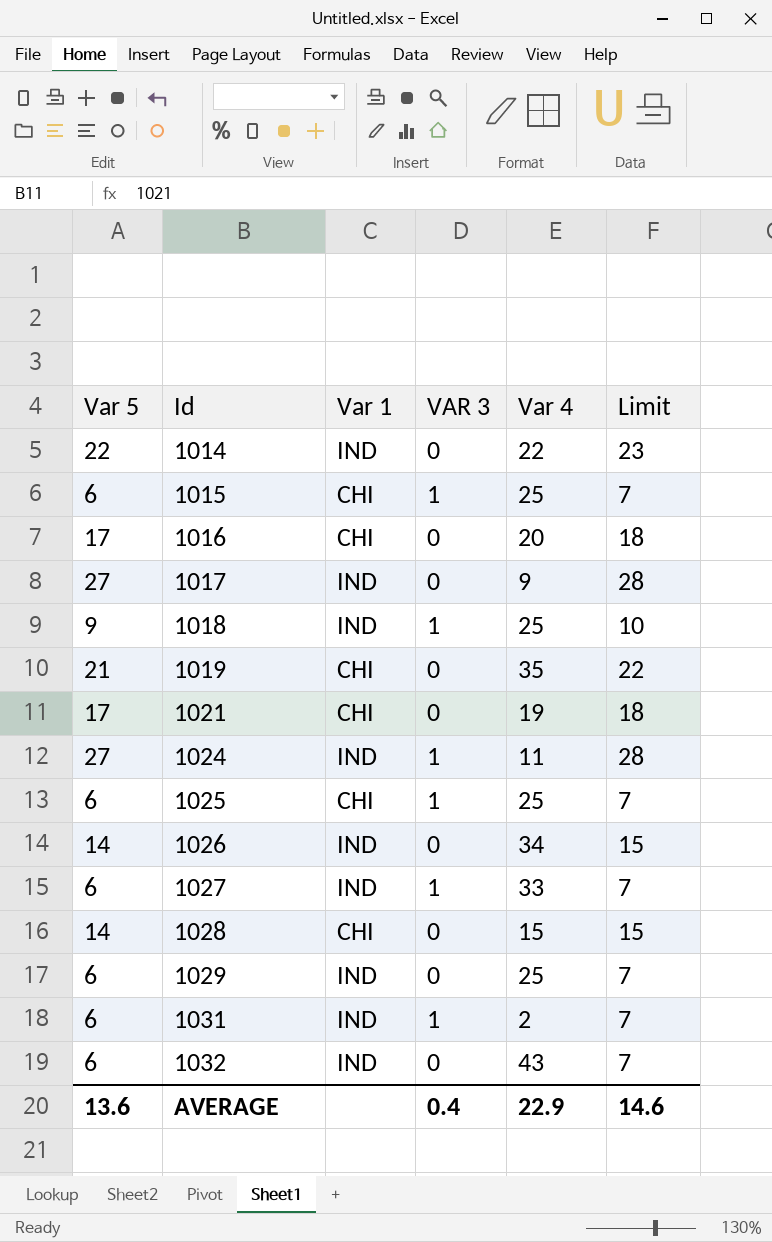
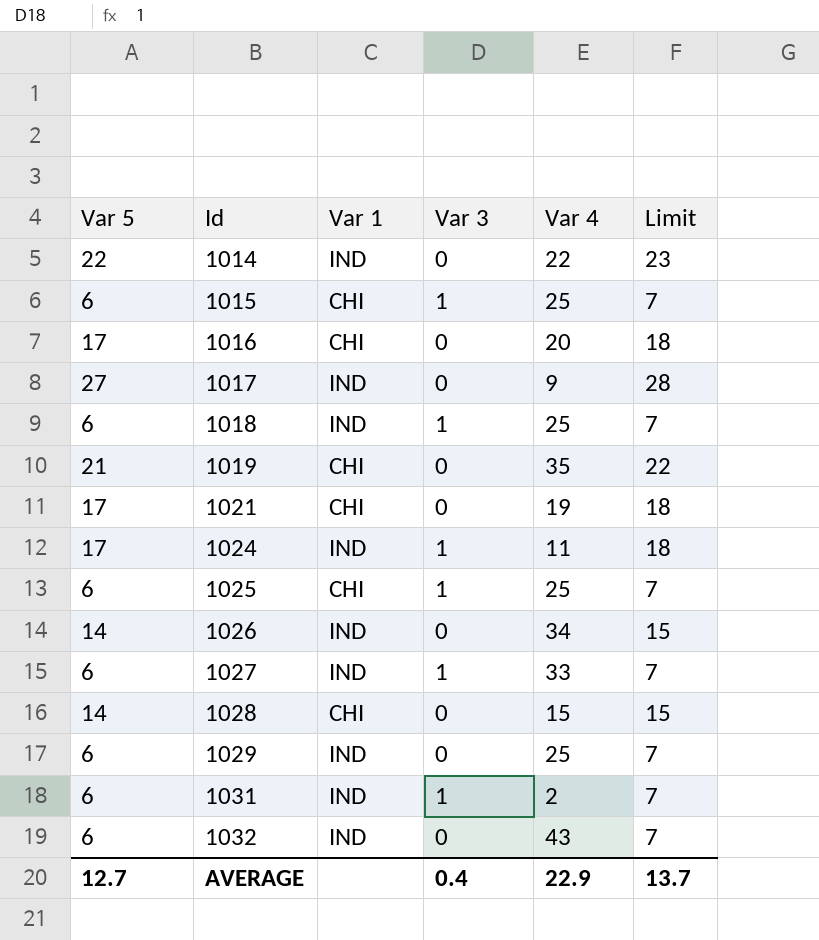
column name: VAR 3 -> Var 3
1018 | Var 5: 9 -> 6
1018 | Limit: 10 -> 7
1024 | Var 5: 27 -> 17
1024 | Limit: 28 -> 18
AVERAGE | Var 5: 13.6 -> 12.7
AVERAGE | Limit: 14.6 -> 13.7

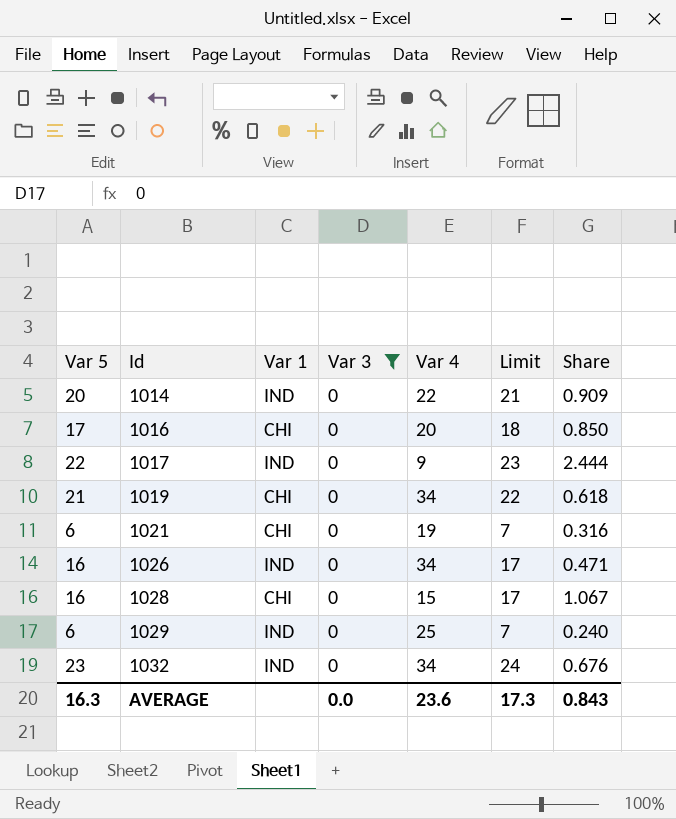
filter: none -> Var 3 = 0
column Share | formula: none -> [Var 5] / [Var 4]
1014 | Var 5: 22 -> 20
1014 | Limit: 23 -> 21
1017 | Var 5: 27 -> 22
1017 | Limit: 28 -> 23
1019 | Var 4: 35 -> 34
1021 | Var 5: 17 -> 6
1021 | Limit: 18 -> 7
1026 | Var 5: 14 -> 16
1026 | Limit: 15 -> 17
1028 | Var 5: 14 -> 16
1028 | Limit: 15 -> 17
1032 | Var 5: 6 -> 23
1032 | Var 4: 43 -> 34
1032 | Limit: 7 -> 24
AVERAGE | Var 5: 12.7 -> 16.3
AVERAGE | Var 3: 0.4 -> 0.0
AVERAGE | Var 4: 22.9 -> 23.6
AVERAGE | Limit: 13.7 -> 17.3

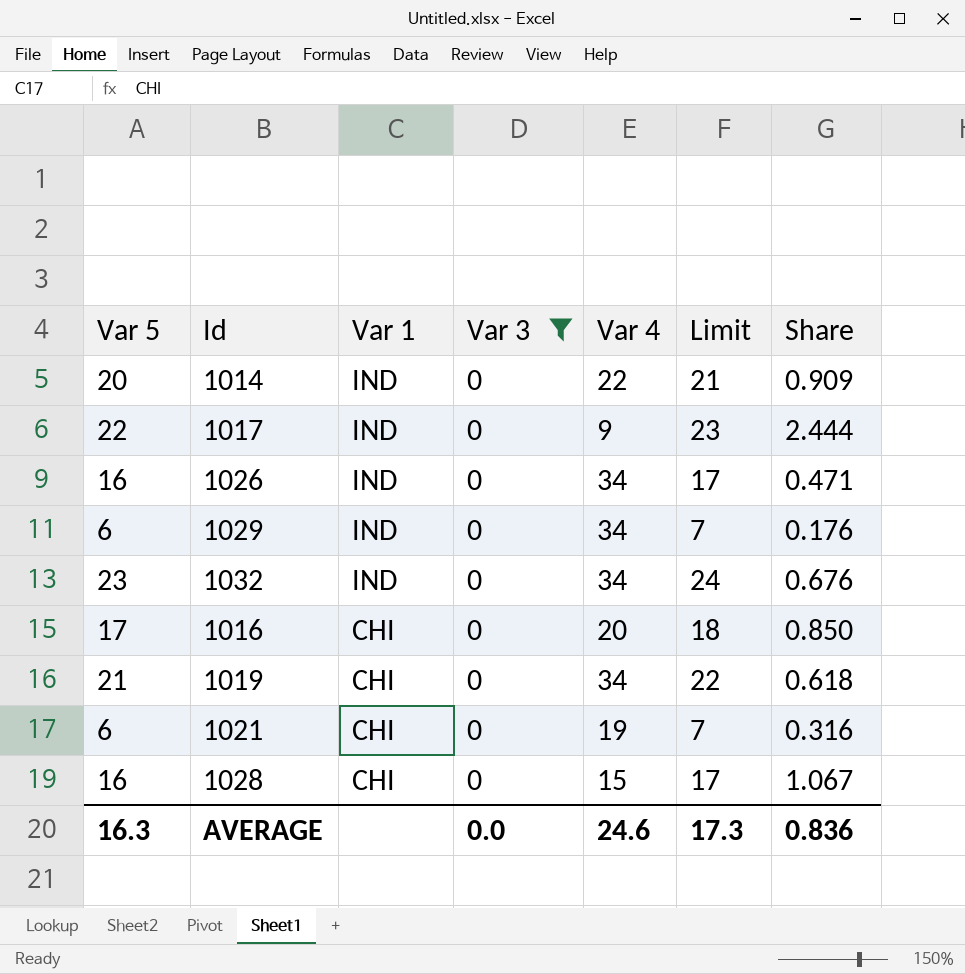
row order: Id ascending -> Var 1 descending
1029 | Var 4: 25 -> 34
1029 | Share: 0.240 -> 0.176
AVERAGE | Var 4: 23.6 -> 24.6
AVERAGE | Share: 0.843 -> 0.836

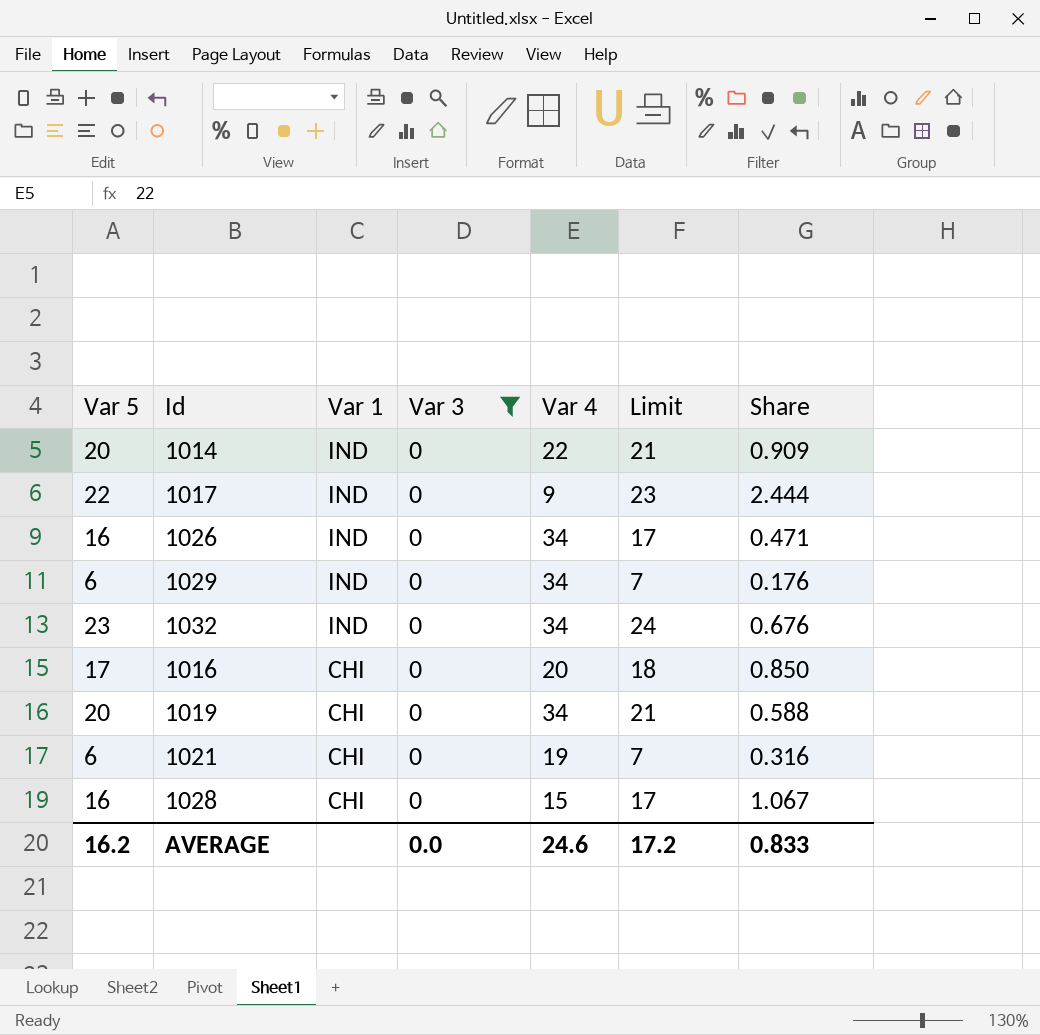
1019 | Var 5: 21 -> 20
1019 | Limit: 22 -> 21
1019 | Share: 0.618 -> 0.588
AVERAGE | Var 5: 16.3 -> 16.2
AVERAGE | Limit: 17.3 -> 17.2
AVERAGE | Share: 0.836 -> 0.833

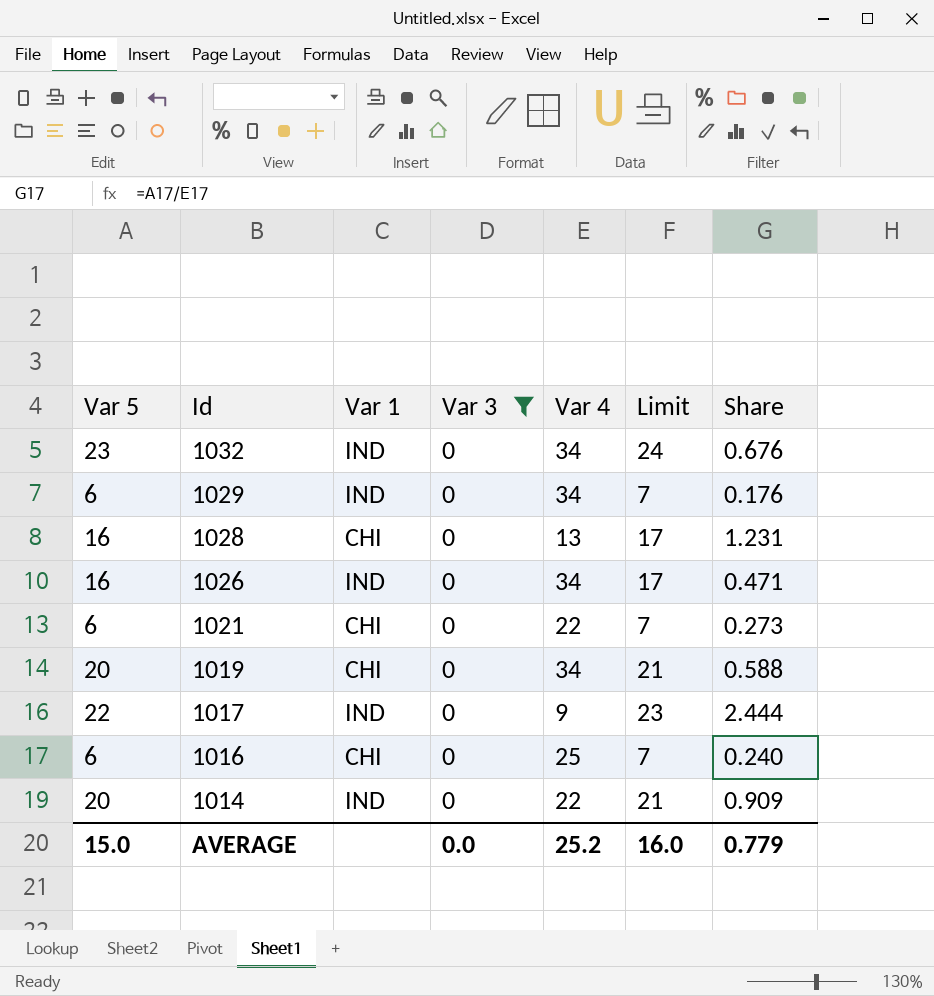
row order: Var 1 descending -> Id descending
1028 | Var 4: 15 -> 13
1028 | Share: 1.067 -> 1.231
1021 | Var 4: 19 -> 22
1021 | Share: 0.316 -> 0.273
1016 | Var 5: 17 -> 6
1016 | Var 4: 20 -> 25
1016 | Limit: 18 -> 7
1016 | Share: 0.850 -> 0.240
AVERAGE | Var 5: 16.2 -> 15.0
AVERAGE | Var 4: 24.6 -> 25.2
AVERAGE | Limit: 17.2 -> 16.0
AVERAGE | Share: 0.833 -> 0.779

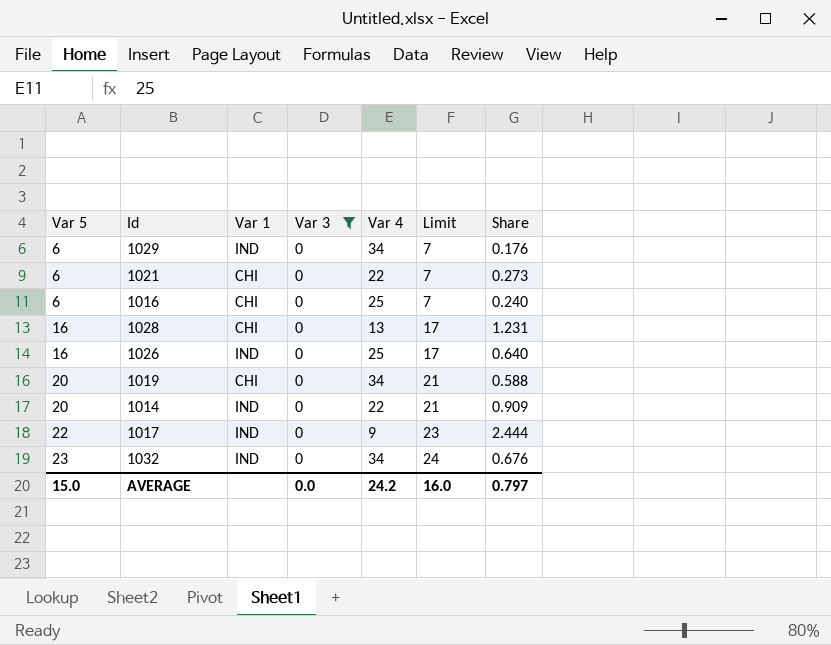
row order: Id descending -> Var 5 ascending
1026 | Var 4: 34 -> 25
1026 | Share: 0.471 -> 0.640
AVERAGE | Var 4: 25.2 -> 24.2
AVERAGE | Share: 0.779 -> 0.797

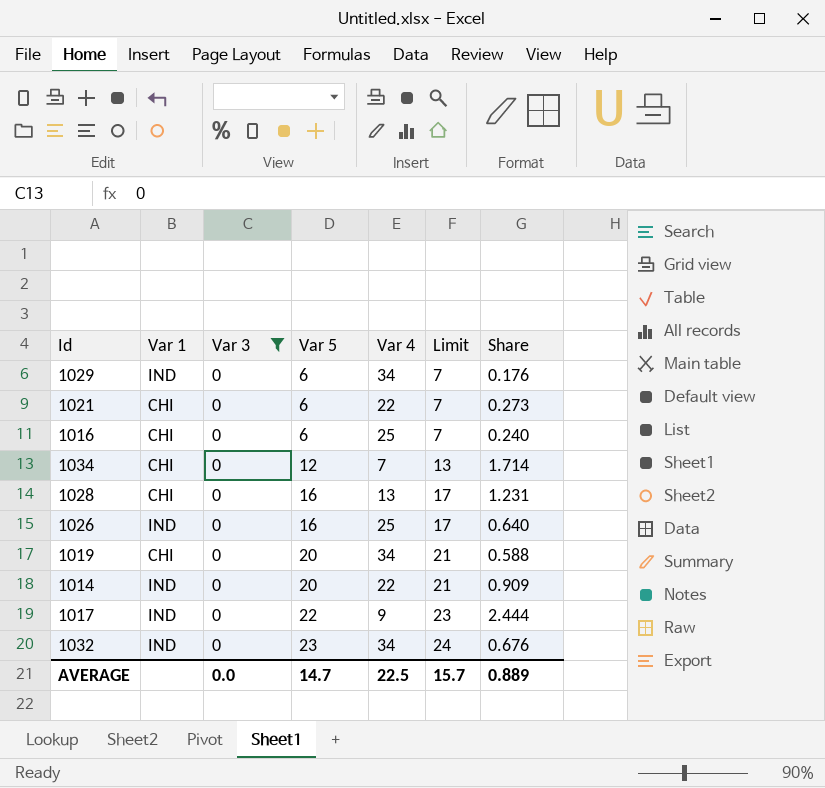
column Var 5 | position: 1 -> 4
row 1034: none -> CHI | 0 | 12 | 7 | 13 | 1.714
AVERAGE | Var 5: 15.0 -> 14.7
AVERAGE | Var 4: 24.2 -> 22.5
AVERAGE | Limit: 16.0 -> 15.7
AVERAGE | Share: 0.797 -> 0.889

